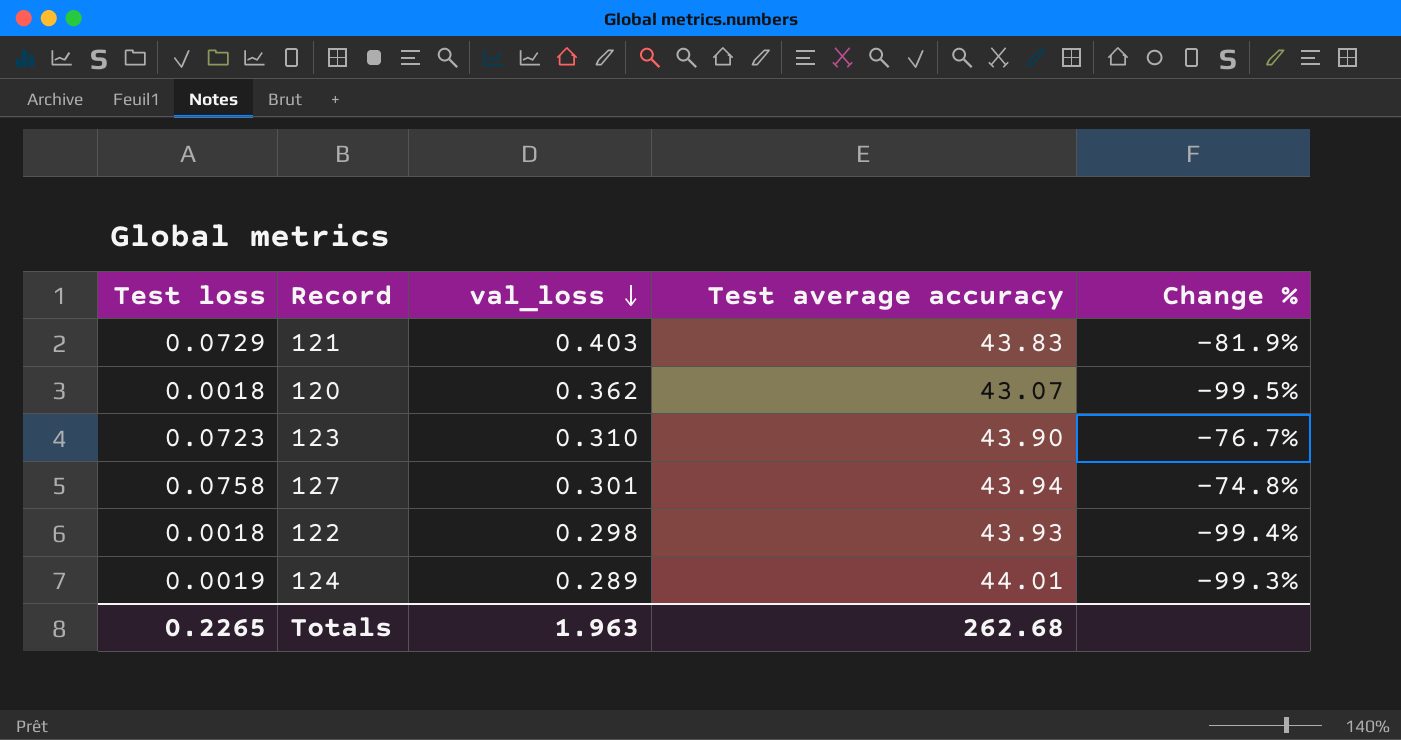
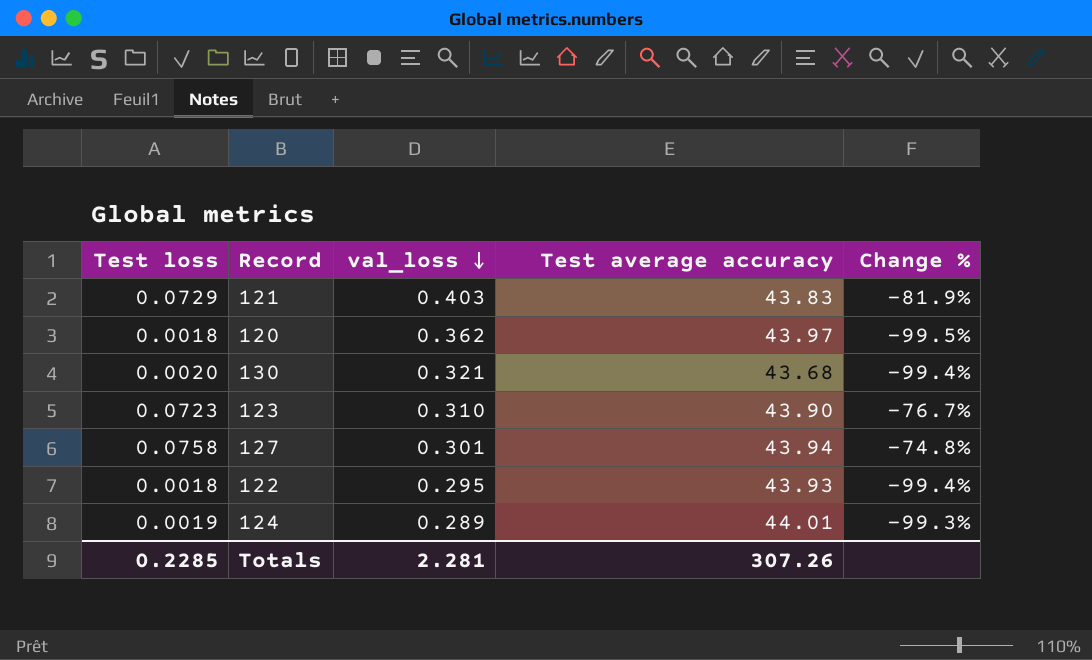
120 | Test average accuracy: 43.07 -> 43.97
row 130: none -> 0.0020 | 0.321 | 43.68 | -99.4%
122 | val_loss: 0.298 -> 0.295
Totals | Test loss: 0.2265 -> 0.2285
Totals | val_loss: 1.963 -> 2.281
Totals | Test average accuracy: 262.68 -> 307.26

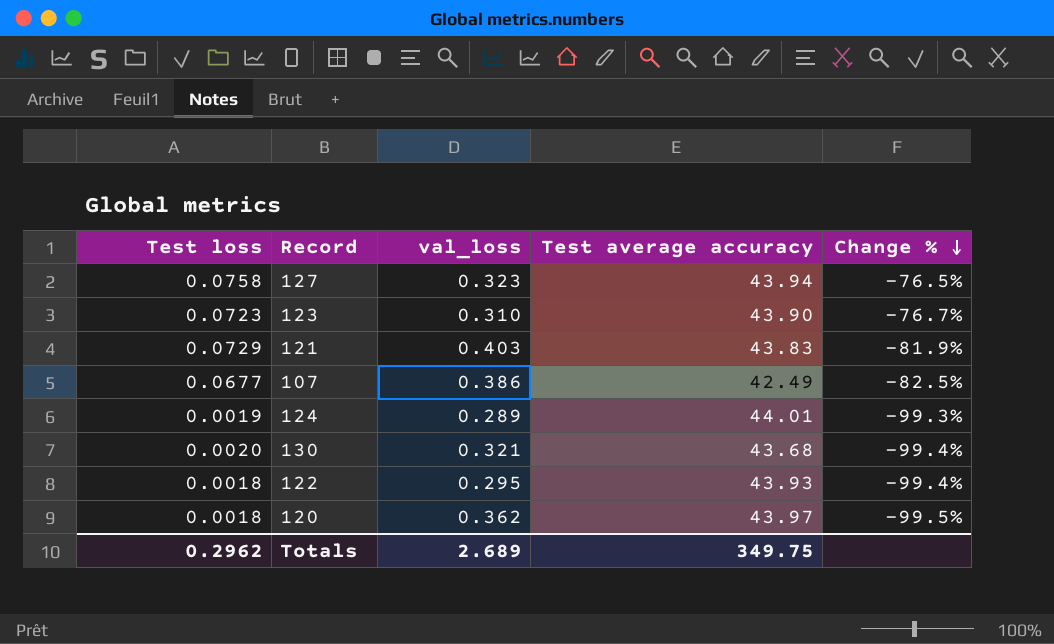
row order: val_loss descending -> Change % descending
127 | val_loss: 0.301 -> 0.323
127 | Change %: -74.8% -> -76.5%
row 107: none -> 0.0677 | 0.386 | 42.49 | -82.5%
Totals | Test loss: 0.2285 -> 0.2962
Totals | val_loss: 2.281 -> 2.689
Totals | Test average accuracy: 307.26 -> 349.75

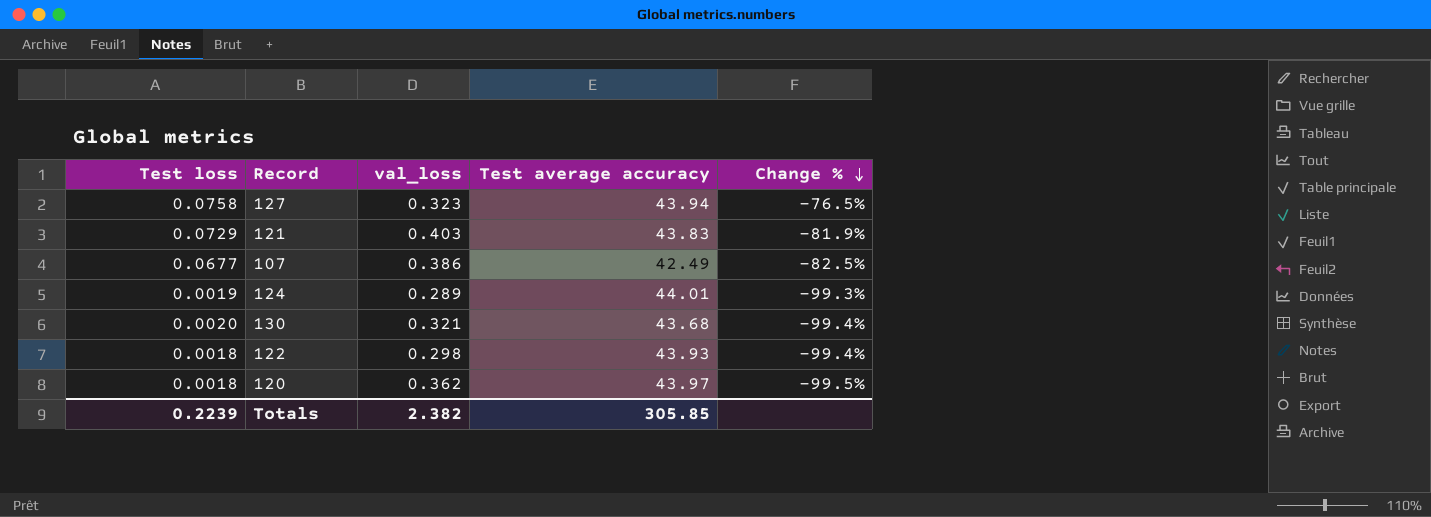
row 123: 0.0723 | 0.310 | 43.90 | -76.7% -> none
122 | val_loss: 0.295 -> 0.298
Totals | Test loss: 0.2962 -> 0.2239
Totals | val_loss: 2.689 -> 2.382
Totals | Test average accuracy: 349.75 -> 305.85

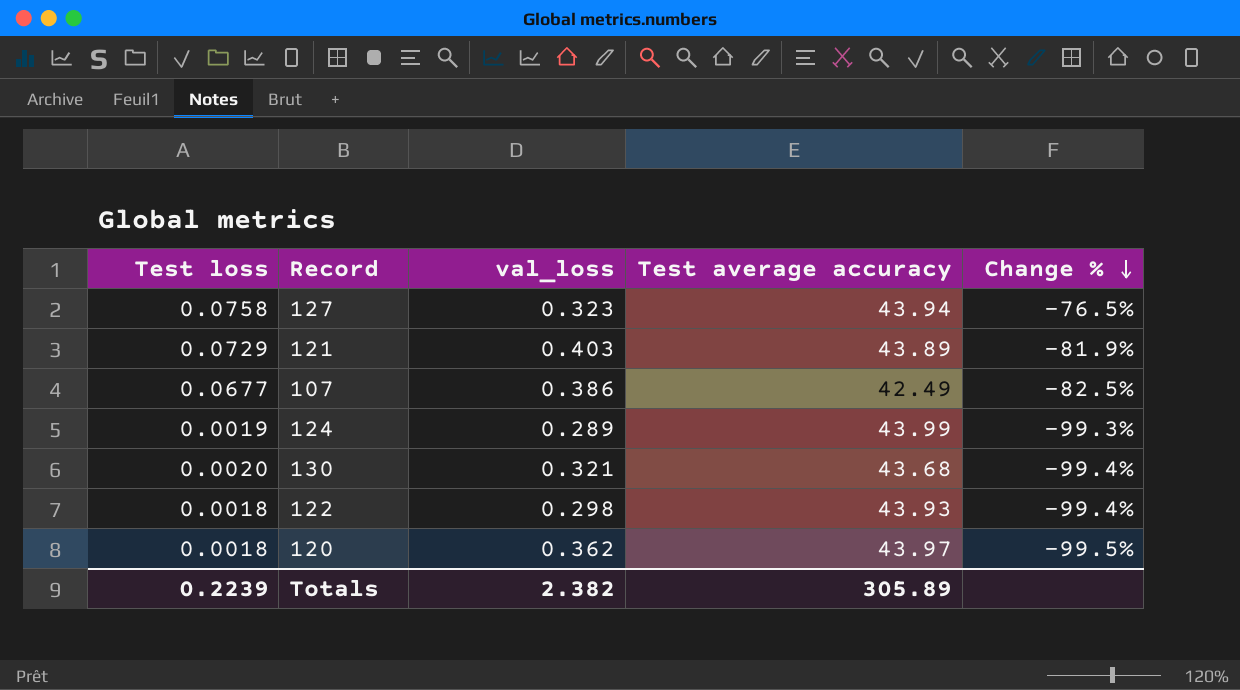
121 | Test average accuracy: 43.83 -> 43.89
124 | Test average accuracy: 44.01 -> 43.99
Totals | Test average accuracy: 305.85 -> 305.89

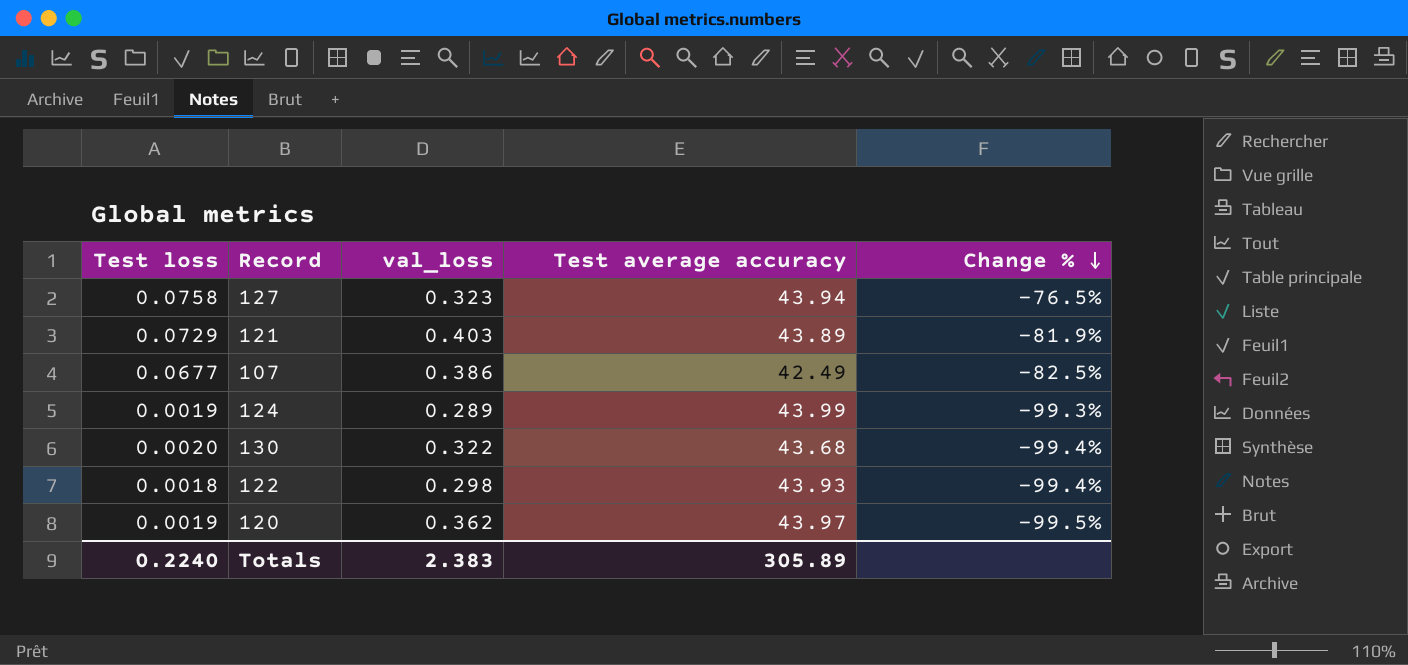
130 | val_loss: 0.321 -> 0.322
120 | Test loss: 0.0018 -> 0.0019
Totals | Test loss: 0.2239 -> 0.2240
Totals | val_loss: 2.382 -> 2.383

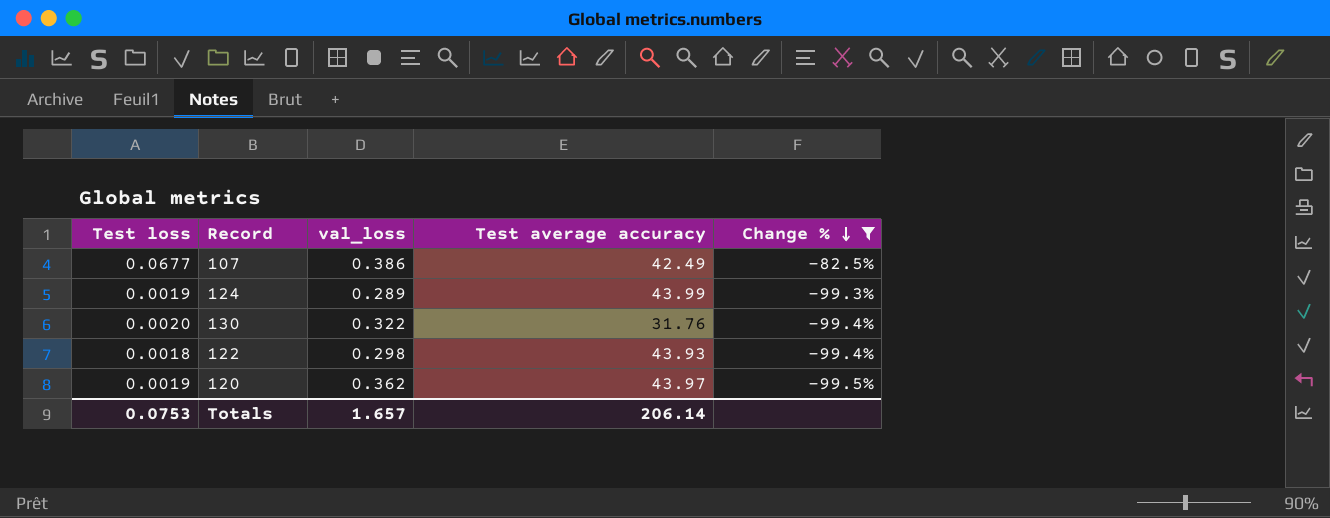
filter: none -> Change % <= -82.5%
130 | Test average accuracy: 43.68 -> 31.76
Totals | Test loss: 0.2240 -> 0.0753
Totals | val_loss: 2.383 -> 1.657
Totals | Test average accuracy: 305.89 -> 206.14

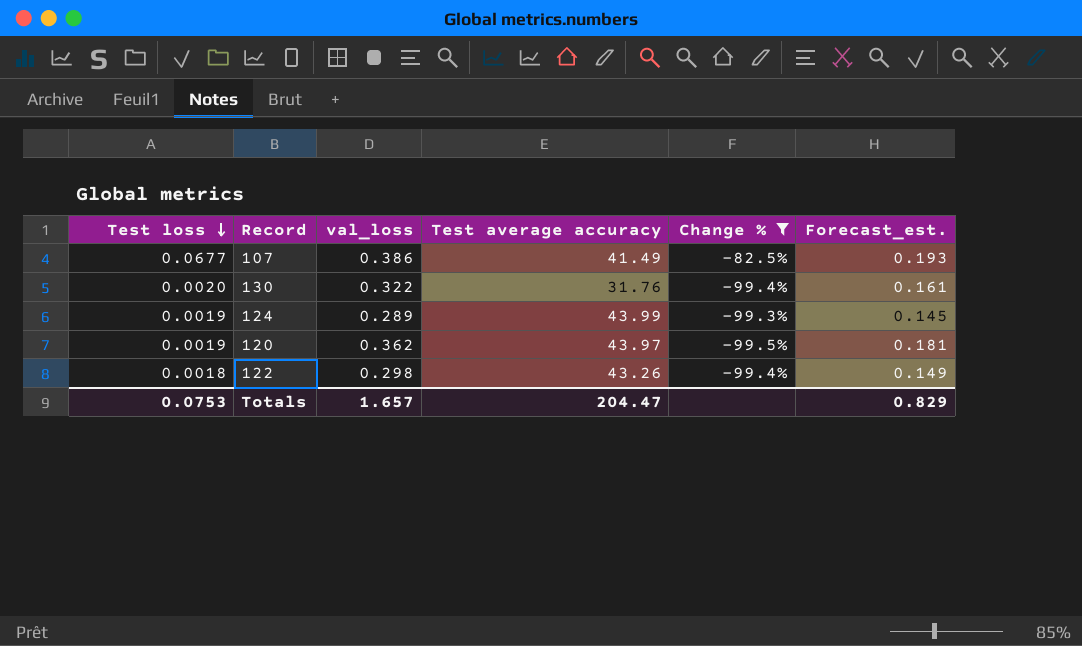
row order: Change % descending -> Test loss descending
column Forecast_est. | formula: none -> [val_loss] * 0.5
107 | Test average accuracy: 42.49 -> 41.49
122 | Test average accuracy: 43.93 -> 43.26
Totals | Test average accuracy: 206.14 -> 204.47

